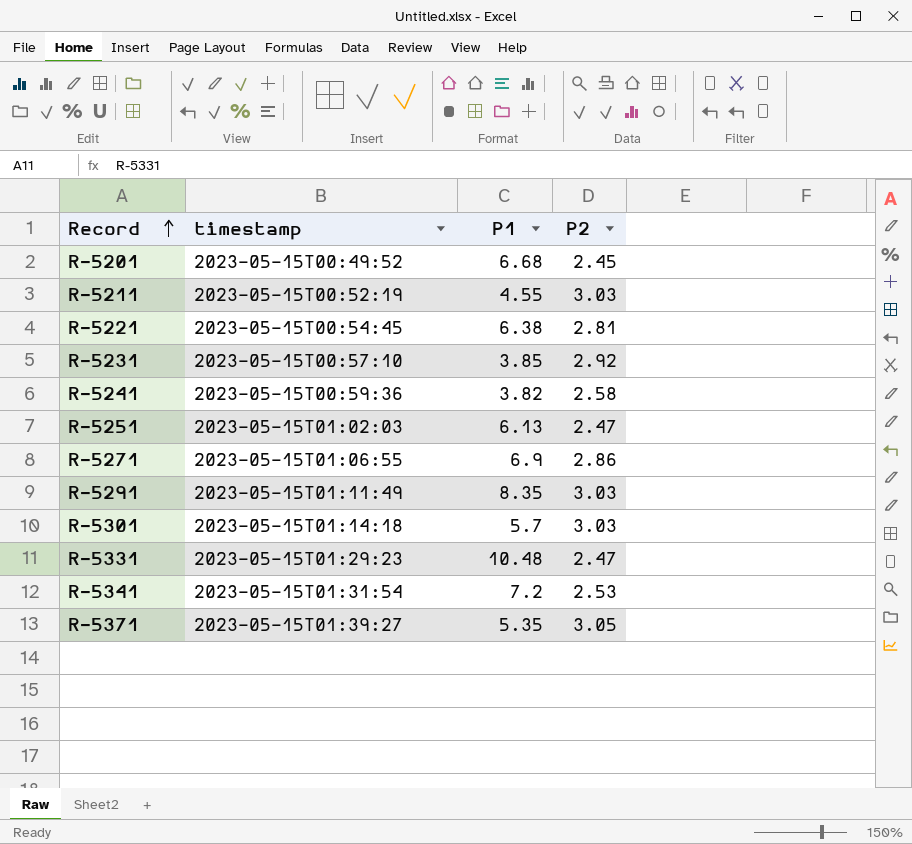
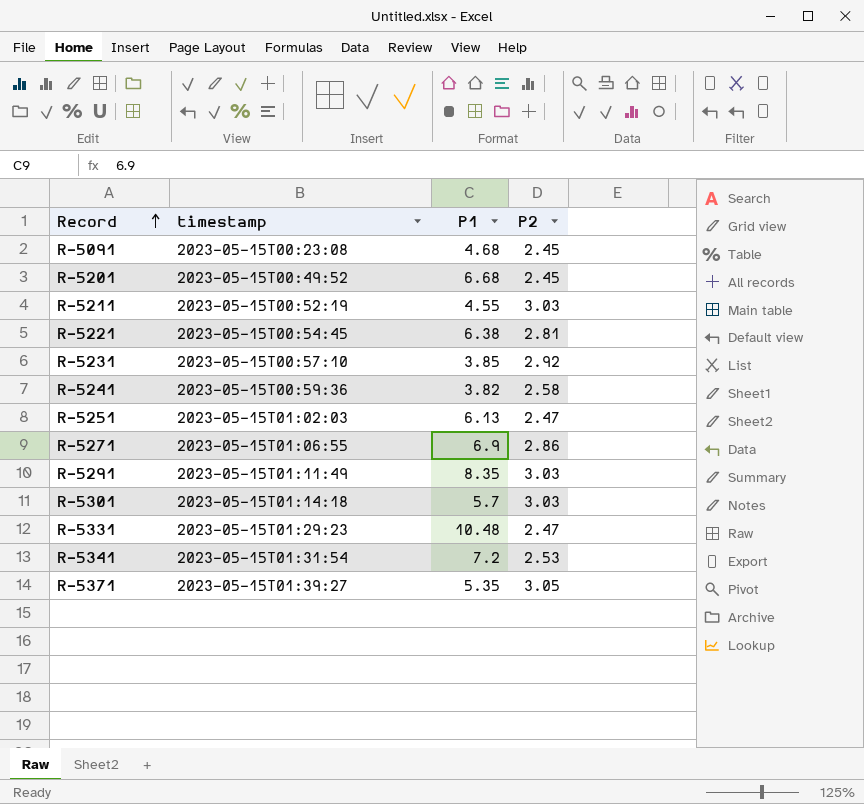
row R-5091: none -> 2023-05-15T00:23:08 | 4.68 | 2.45

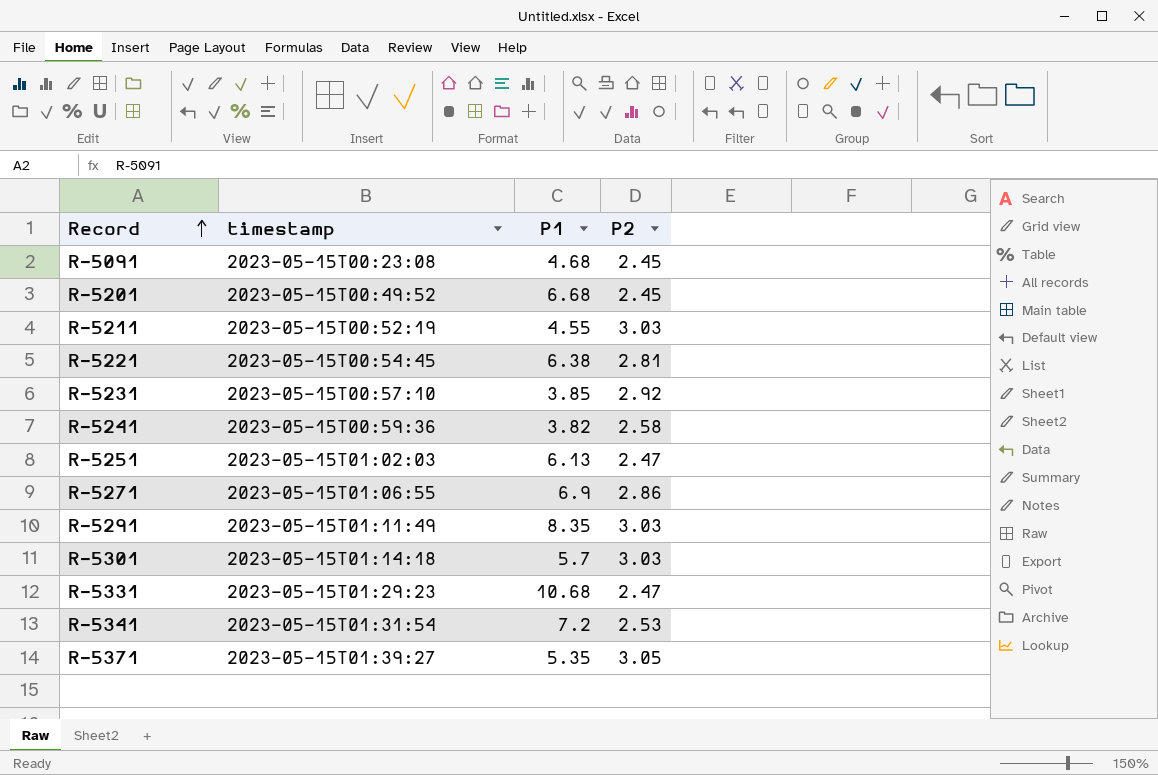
R-5331 | P1: 10.48 -> 10.68

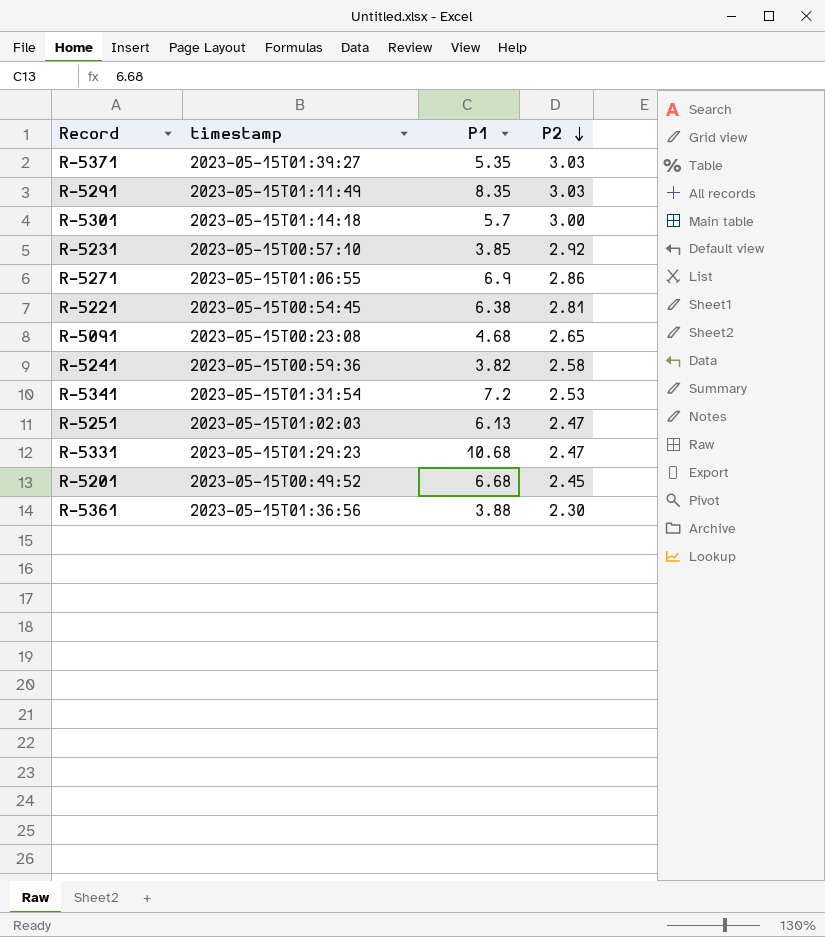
row order: Record ascending -> P2 descending
row R-5211: 2023-05-15T00:52:19 | 4.55 | 3.03 -> none
R-5371 | P2: 3.05 -> 3.03
R-5301 | P2: 3.03 -> 3.00
R-5091 | P2: 2.45 -> 2.65
row R-5361: none -> 2023-05-15T01:36:56 | 3.88 | 2.30

